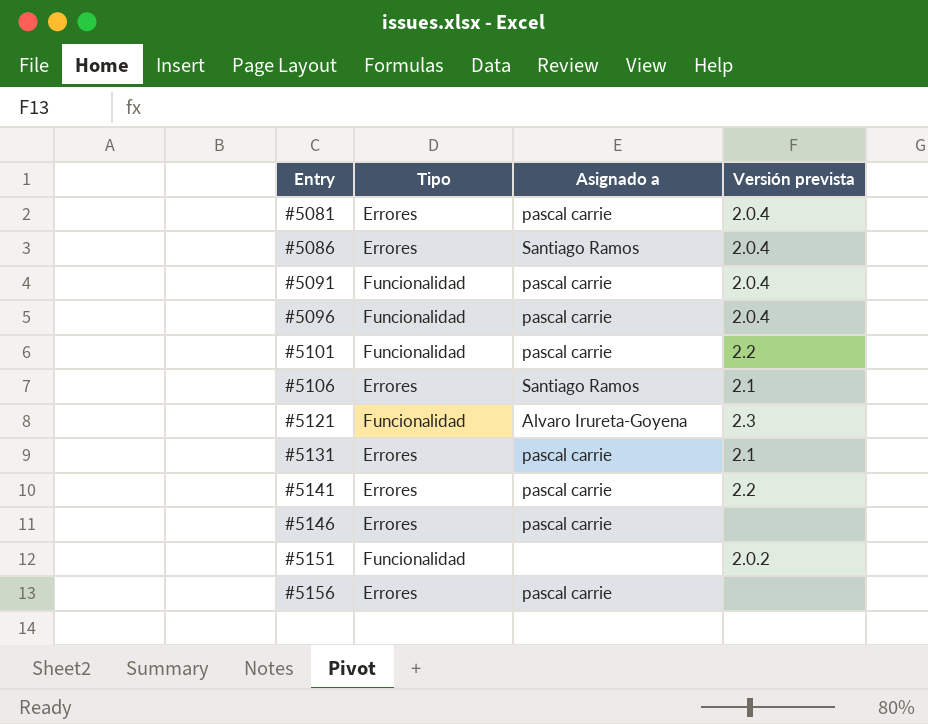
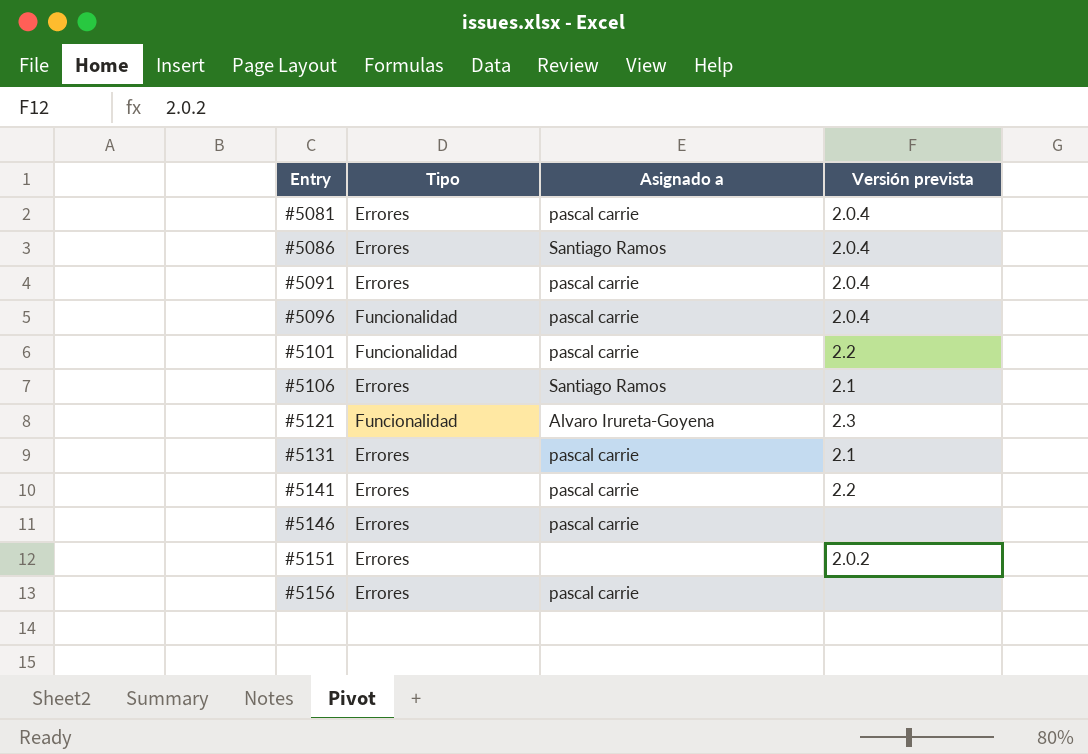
#5091 | Tipo: Funcionalidad -> Errores
#5151 | Tipo: Funcionalidad -> Errores

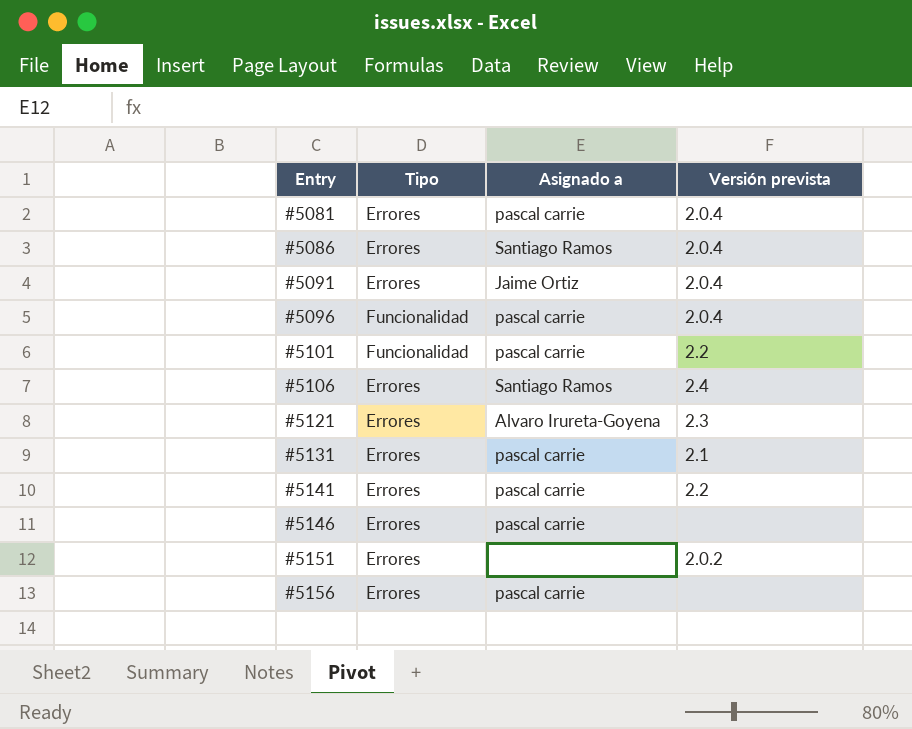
#5091 | Asignado a: pascal carrie -> Jaime Ortiz
#5106 | Versión prevista: 2.1 -> 2.4
#5121 | Tipo: Funcionalidad -> Errores

